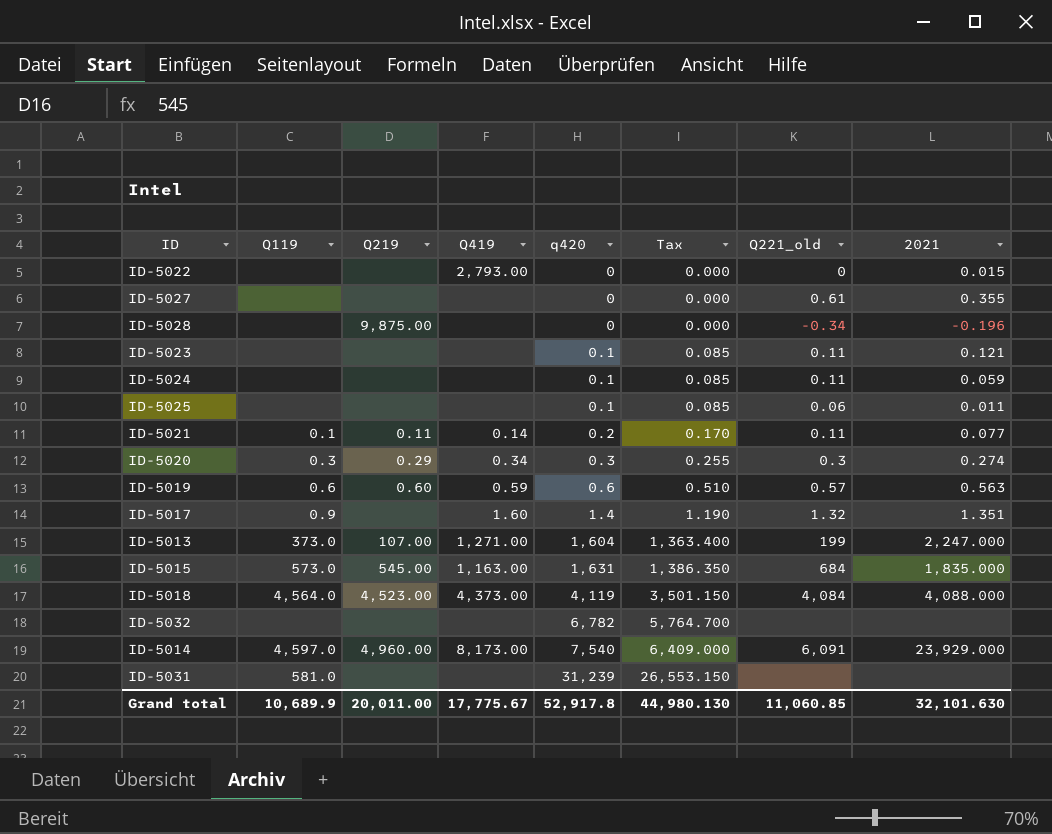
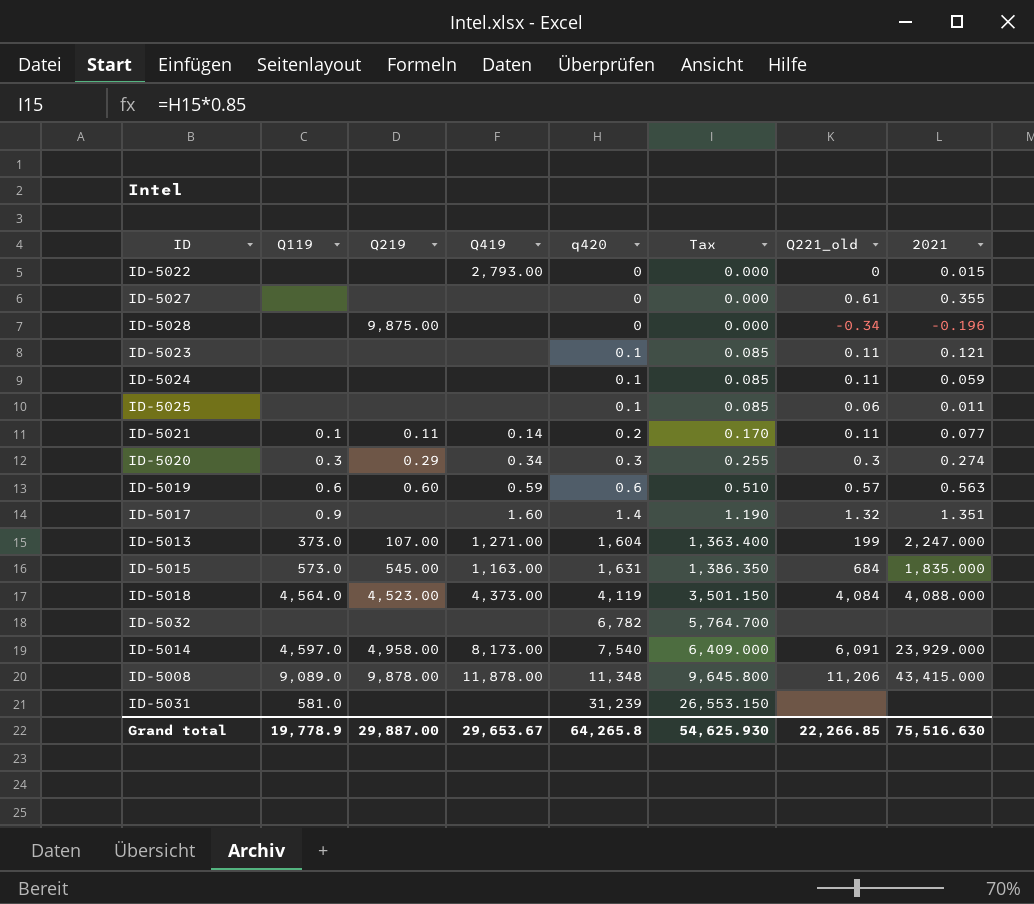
ID-5014 | Q219: 4,960.00 -> 4,958.00
row ID-5008: none -> 9,089.0 | 9,878.00 | 11,878.00 | 11,348 | 9,645.800 | 11,206 | 43,415.000
Grand total | Q119: 10,689.9 -> 19,778.9
Grand total | Q219: 20,011.00 -> 29,887.00
Grand total | Q419: 17,775.67 -> 29,653.67
Grand total | q420: 52,917.8 -> 64,265.8
Grand total | Tax: 44,980.130 -> 54,625.930
Grand total | Q221_old: 11,060.85 -> 22,266.85
Grand total | 2021: 32,101.630 -> 75,516.630

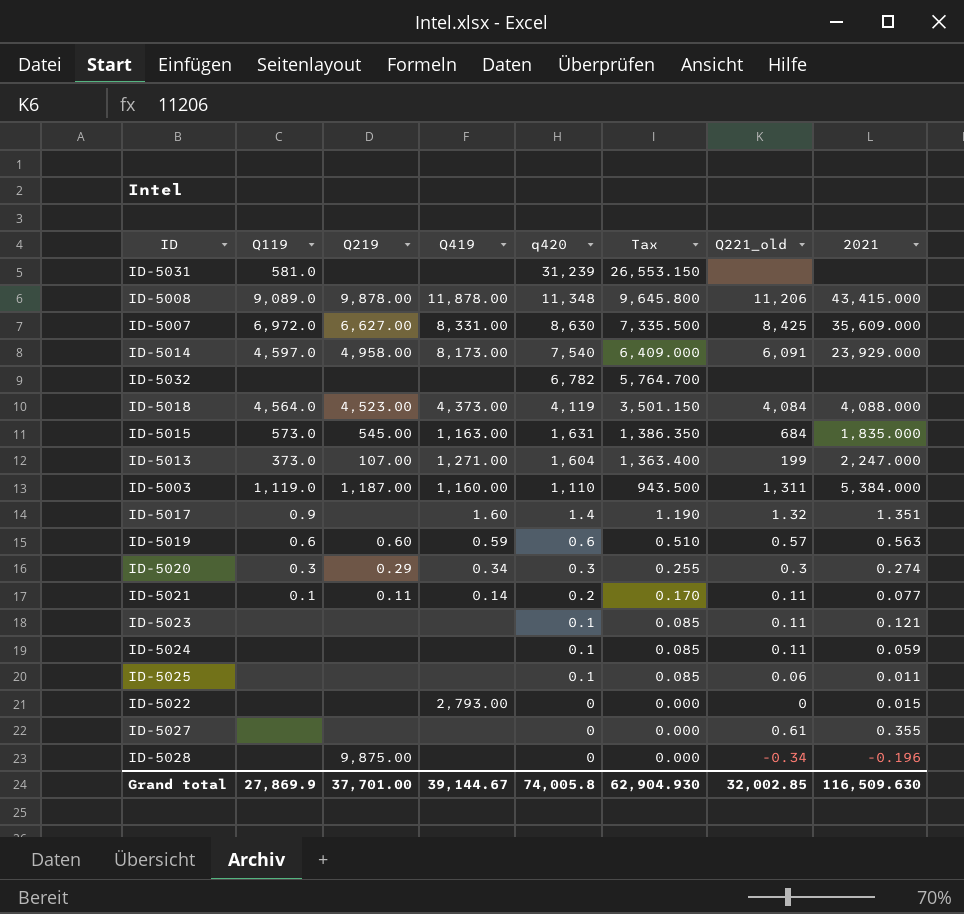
row order: q420 ascending -> q420 descending
row ID-5007: none -> 6,972.0 | 6,627.00 | 8,331.00 | 8,630 | 7,335.500 | 8,425 | 35,609.000
row ID-5003: none -> 1,119.0 | 1,187.00 | 1,160.00 | 1,110 | 943.500 | 1,311 | 5,384.000
Grand total | Q119: 19,778.9 -> 27,869.9
Grand total | Q219: 29,887.00 -> 37,701.00
Grand total | Q419: 29,653.67 -> 39,144.67
Grand total | q420: 64,265.8 -> 74,005.8
Grand total | Tax: 54,625.930 -> 62,904.930
Grand total | Q221_old: 22,266.85 -> 32,002.85
Grand total | 2021: 75,516.630 -> 116,509.630

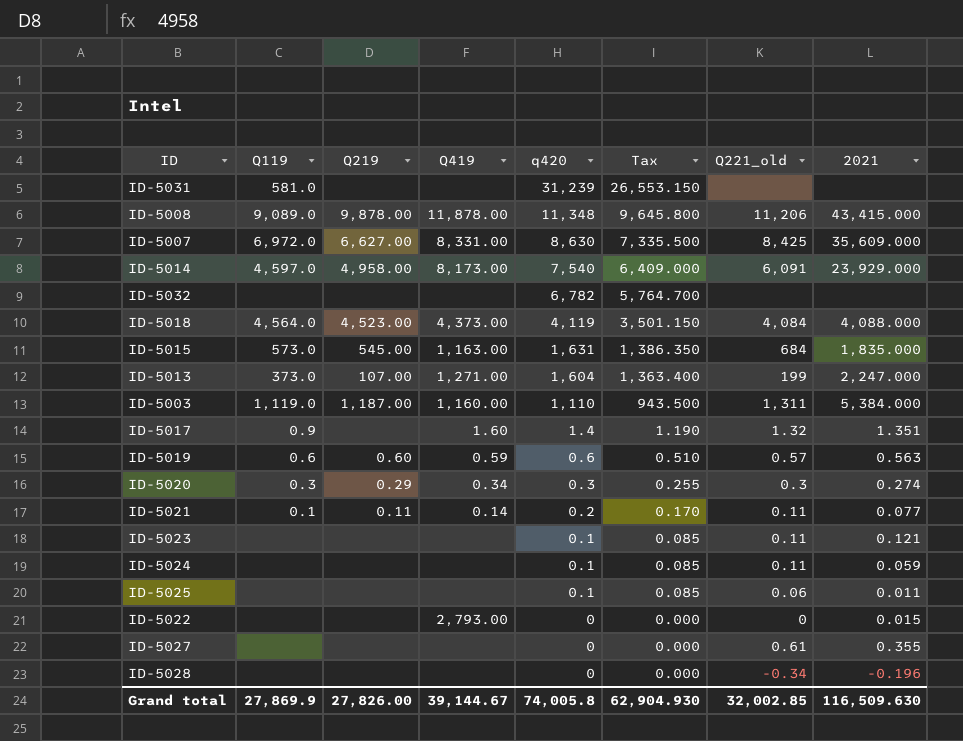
ID-5028 | Q219: 9,875.00 -> none
Grand total | Q219: 37,701.00 -> 27,826.00

